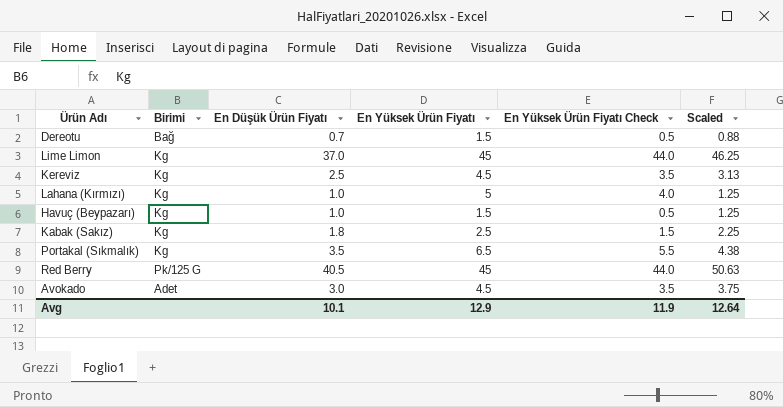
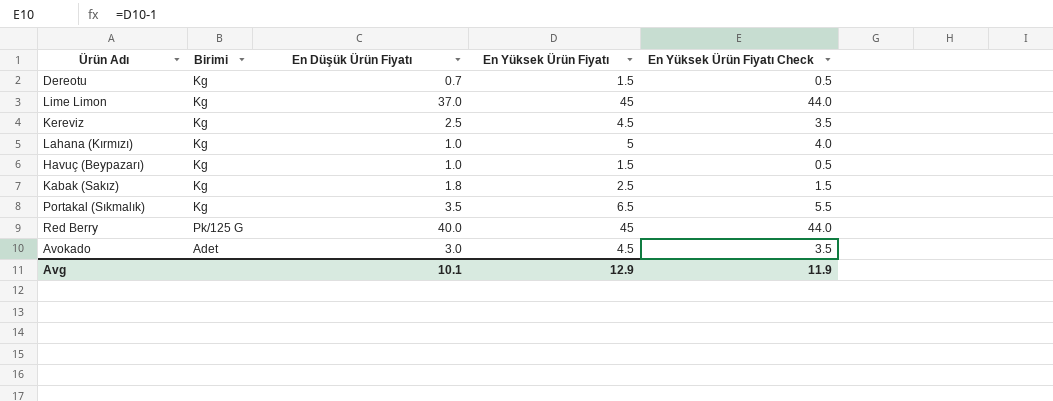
column Scaled | formula: [En Düşük Ürün Fiyatı] * 1.25 -> none
Dereotu | Birimi: Bağ -> Kg
Red Berry | En Düşük Ürün Fiyatı: 40.5 -> 40.0

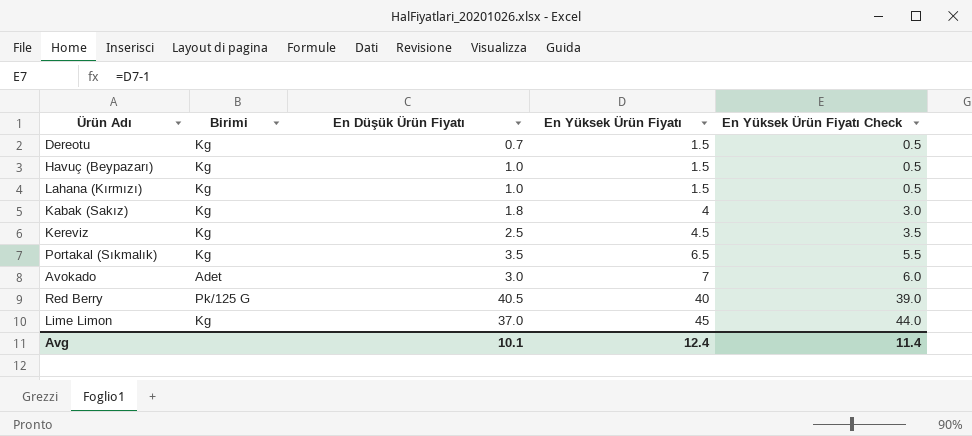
row order: none -> En Yüksek Ürün Fiyatı ascending
Lahana (Kırmızı) | En Yüksek Ürün Fiyatı: 5 -> 1.5
Lahana (Kırmızı) | En Yüksek Ürün Fiyatı Check: 4.0 -> 0.5
Kabak (Sakız) | En Yüksek Ürün Fiyatı: 2.5 -> 4
Kabak (Sakız) | En Yüksek Ürün Fiyatı Check: 1.5 -> 3.0
Avokado | En Yüksek Ürün Fiyatı: 4.5 -> 7
Avokado | En Yüksek Ürün Fiyatı Check: 3.5 -> 6.0
Red Berry | En Düşük Ürün Fiyatı: 40.0 -> 40.5
Red Berry | En Yüksek Ürün Fiyatı: 45 -> 40
Red Berry | En Yüksek Ürün Fiyatı Check: 44.0 -> 39.0
Avg | En Yüksek Ürün Fiyatı: 12.9 -> 12.4
Avg | En Yüksek Ürün Fiyatı Check: 11.9 -> 11.4

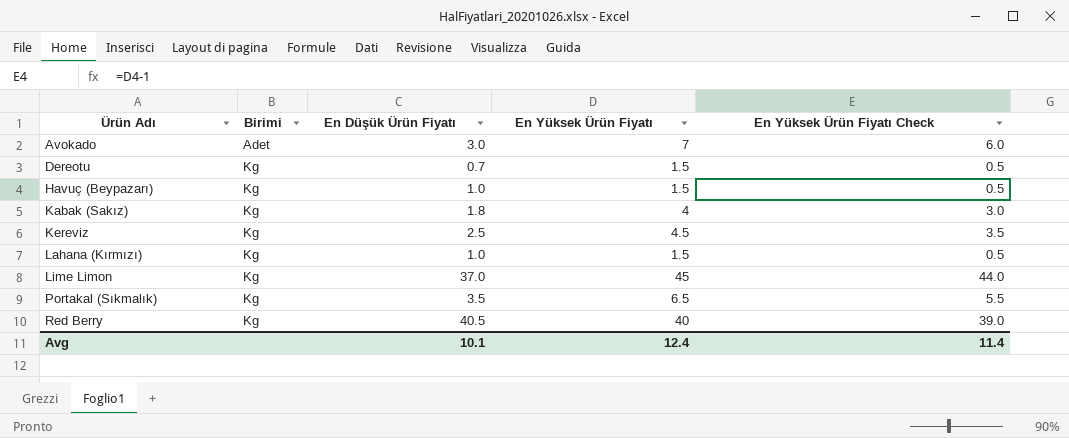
row order: En Yüksek Ürün Fiyatı ascending -> Ürün Adı ascending
Red Berry | Birimi: Pk/125 G -> Kg

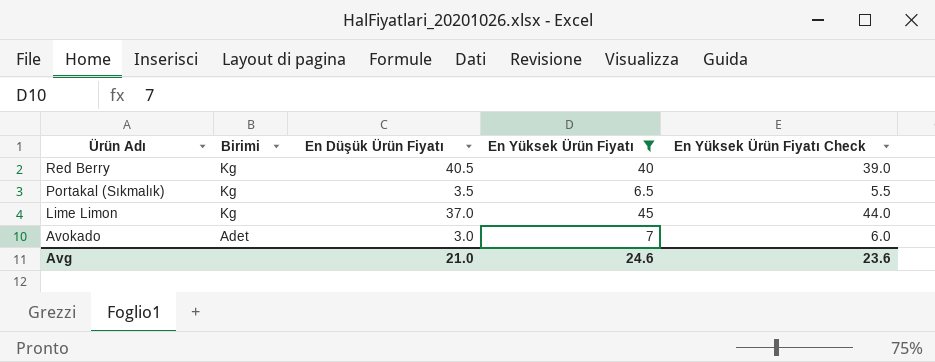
filter: none -> En Yüksek Ürün Fiyatı >= 6.5
row order: Ürün Adı ascending -> Ürün Adı descending
Avg | En Düşük Ürün Fiyatı: 10.1 -> 21.0
Avg | En Yüksek Ürün Fiyatı: 12.4 -> 24.6
Avg | En Yüksek Ürün Fiyatı Check: 11.4 -> 23.6

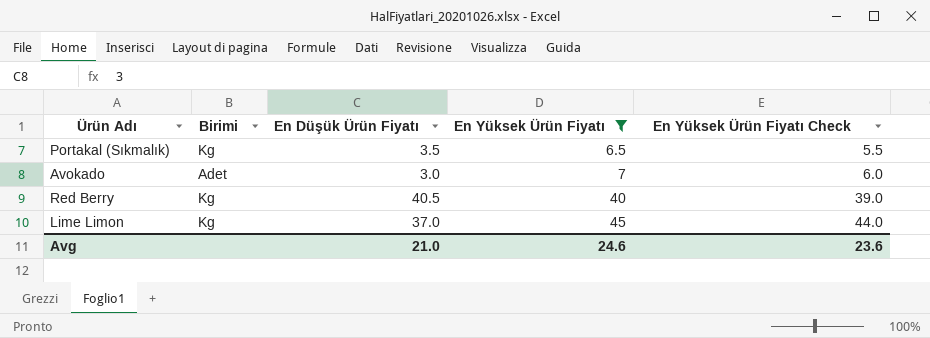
row order: Ürün Adı descending -> En Yüksek Ürün Fiyatı ascending

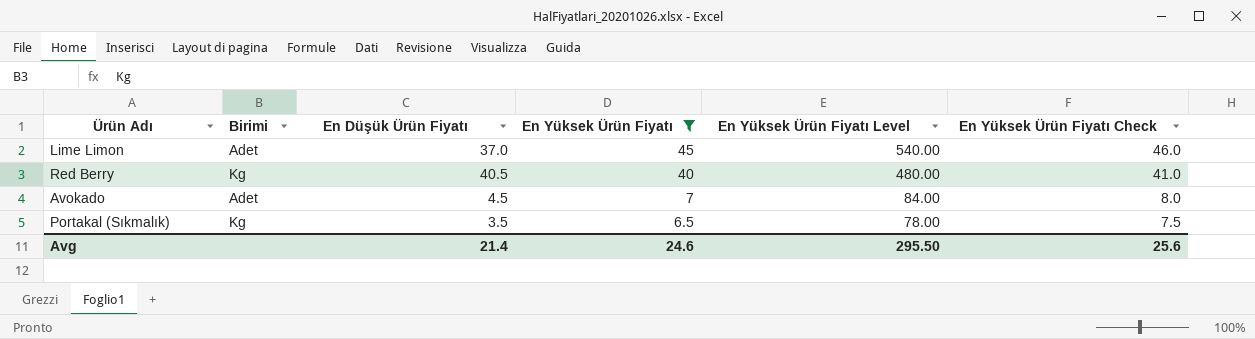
row order: En Yüksek Ürün Fiyatı ascending -> En Yüksek Ürün Fiyatı descending
column En Yüksek Ürün Fiyatı Level | formula: none -> [En Yüksek Ürün Fiyatı] * 12
column En Yüksek Ürün Fiyatı Check | formula: [En Yüksek Ürün Fiyatı] - 1 -> [En Yüksek Ürün Fiyatı] + 1
Lime Limon | Birimi: Kg -> Adet
Avokado | En Düşük Ürün Fiyatı: 3.0 -> 4.5
Avg | En Düşük Ürün Fiyatı: 21.0 -> 21.4
Avg | En Yüksek Ürün Fiyatı Check: 23.6 -> 25.6

